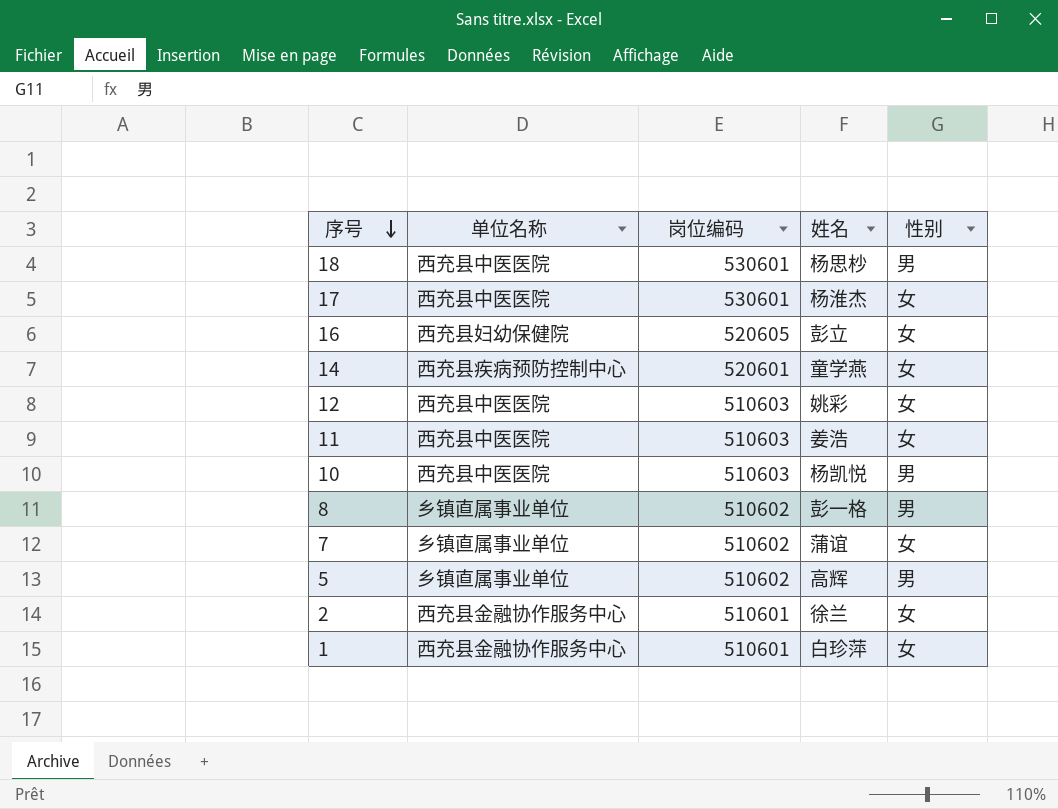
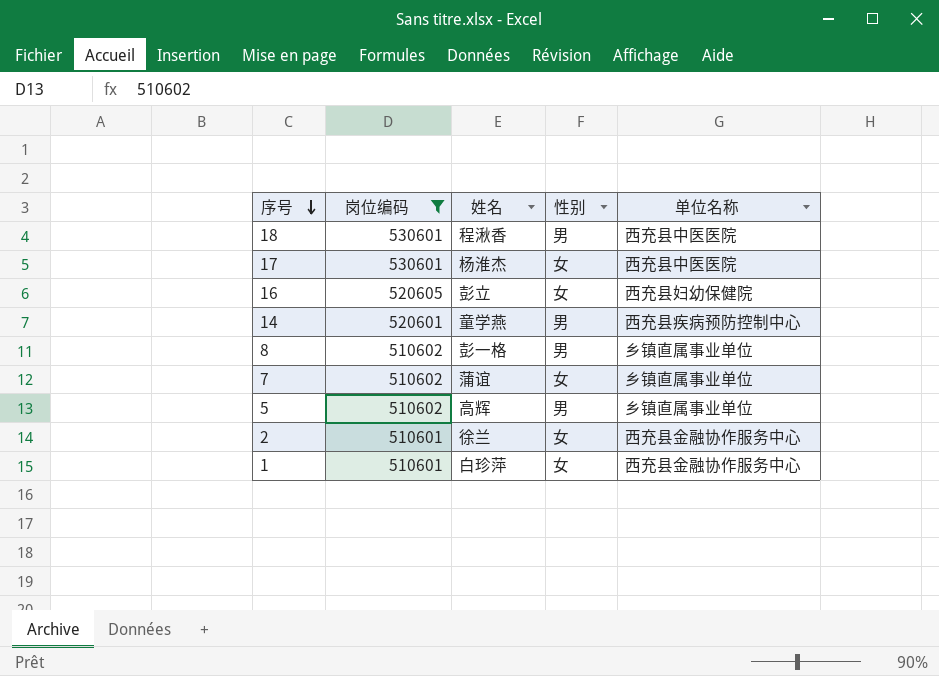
filter: none -> 岗位编码 != 510603
column 单位名称 | position: 2 -> 5
18 | 姓名: 杨思杪 -> 程湫香
14 | 性别: 女 -> 男

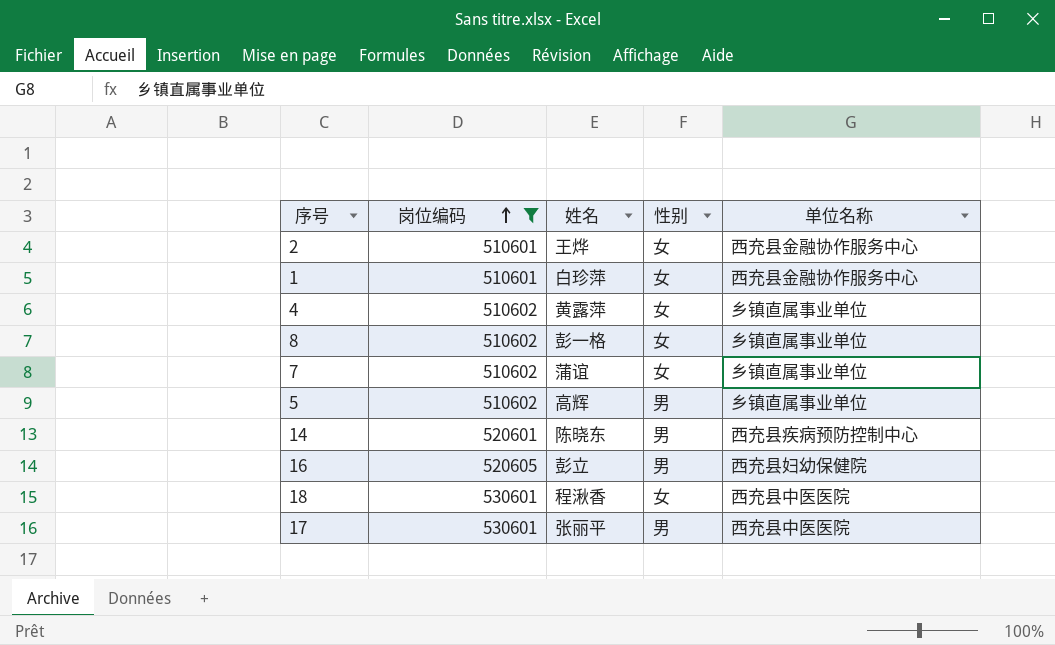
row order: 序号 descending -> 岗位编码 ascending
2 | 姓名: 徐兰 -> 王烨
row 4: none -> 510602 | 黄露萍 | 女 | 乡镇直属事业单位
8 | 性别: 男 -> 女
14 | 姓名: 童学燕 -> 陈晓东
16 | 性别: 女 -> 男
18 | 性别: 男 -> 女
17 | 姓名: 杨淮杰 -> 张丽平
17 | 性别: 女 -> 男

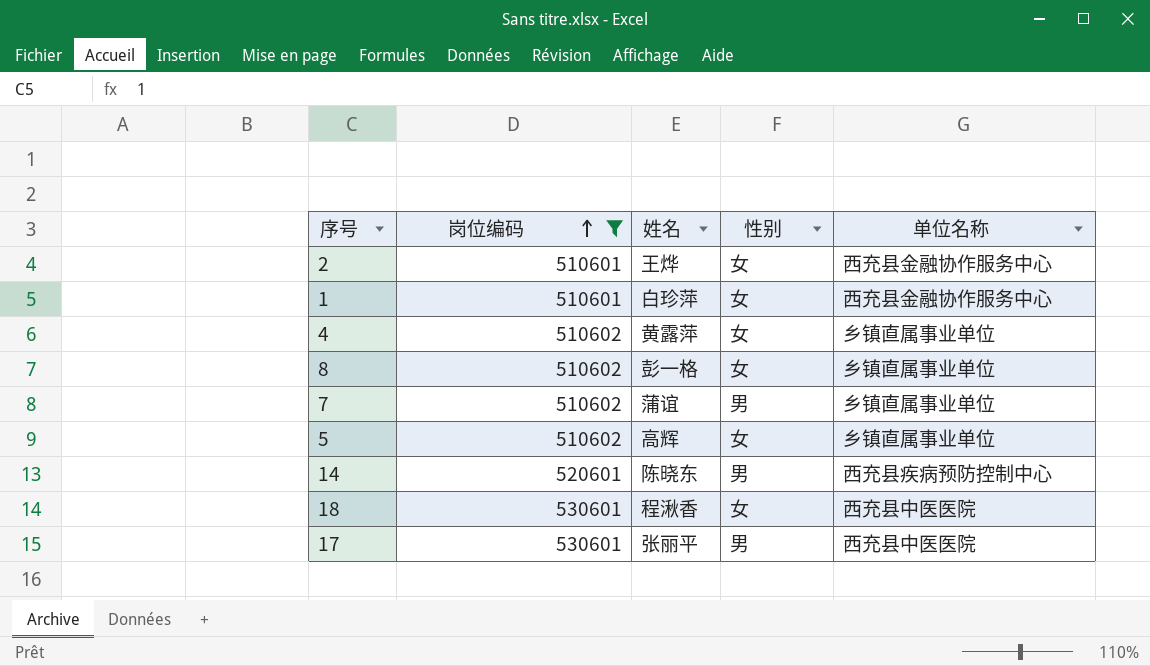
row 16: 520605 | 彭立 | 男 | 西充县妇幼保健院 -> none
7 | 性别: 女 -> 男
5 | 性别: 男 -> 女

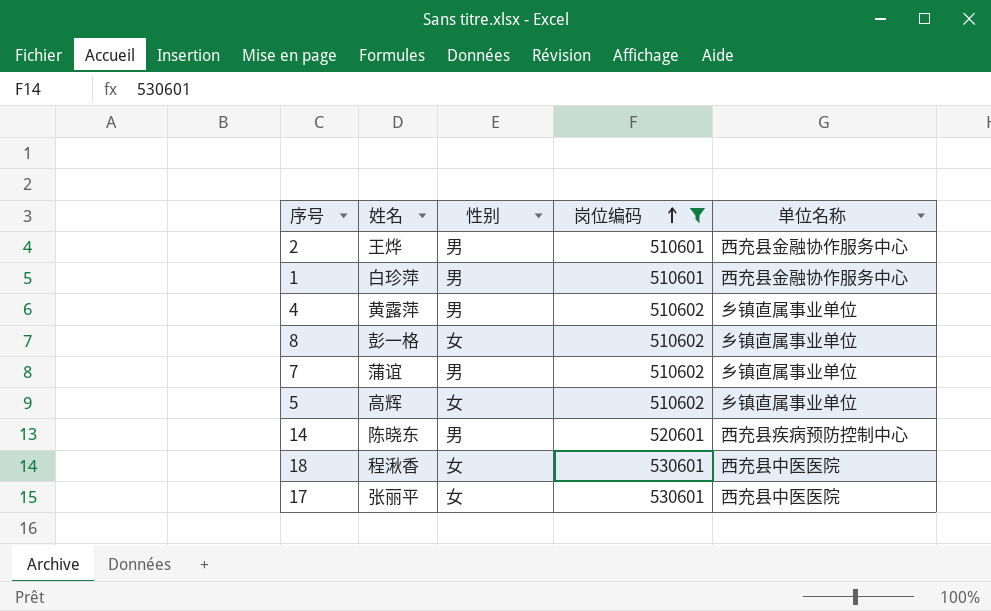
column 岗位编码 | position: 2 -> 4
2 | 性别: 女 -> 男
1 | 性别: 女 -> 男
4 | 性别: 女 -> 男
17 | 性别: 男 -> 女

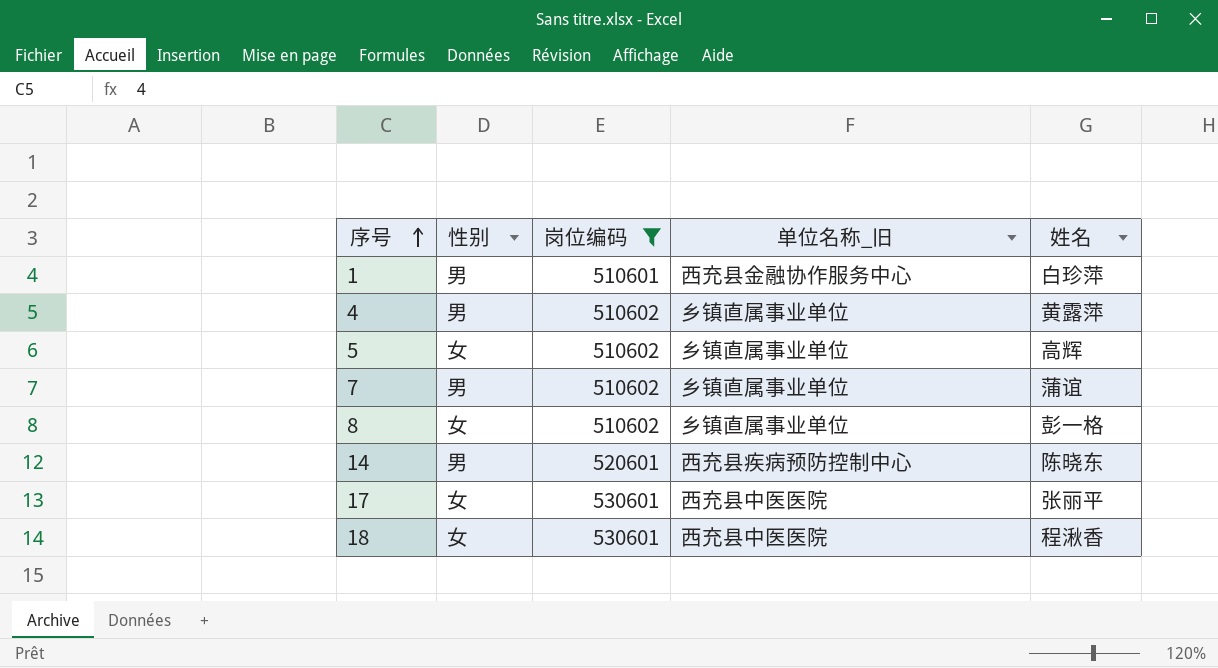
row order: 岗位编码 ascending -> 序号 ascending
column name: 单位名称 -> 单位名称_旧
column 姓名 | position: 2 -> 5
row 2: 王烨 | 男 | 510601 | 西充县金融协作服务中心 -> none

